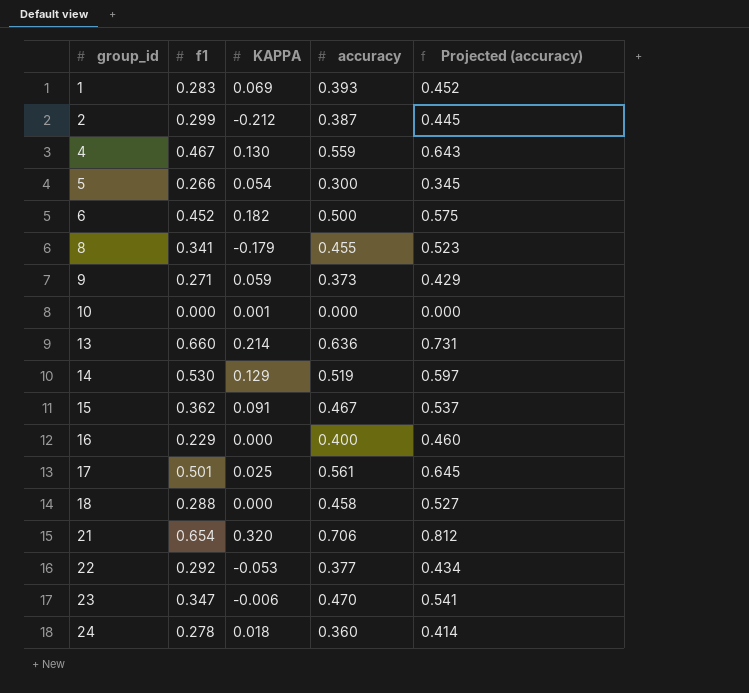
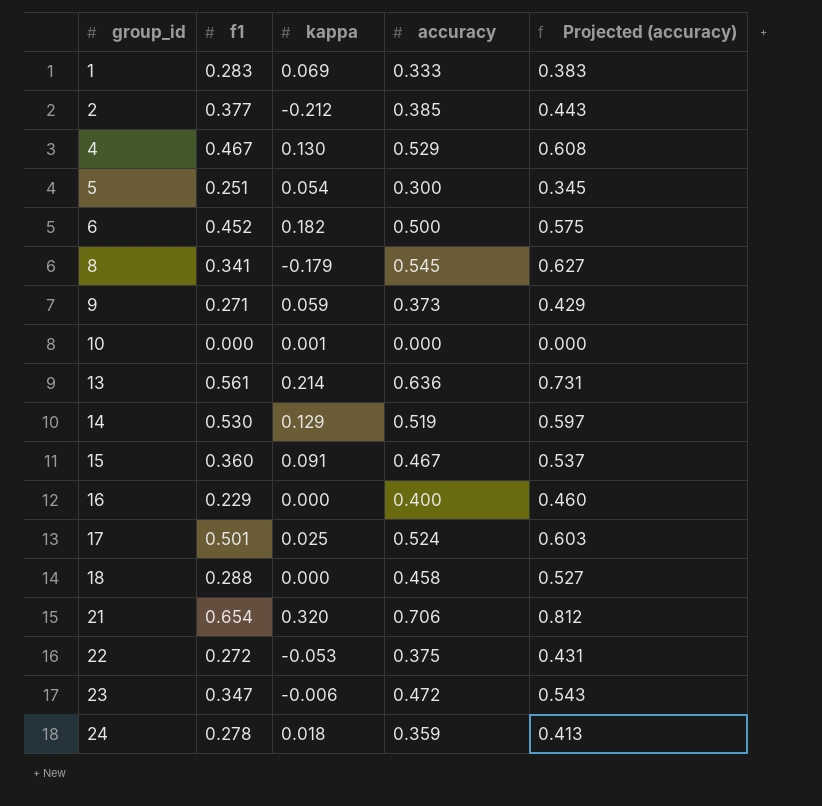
column name: KAPPA -> kappa
1 | accuracy: 0.393 -> 0.333
1 | Projected (accuracy): 0.452 -> 0.383
2 | f1: 0.299 -> 0.377
2 | accuracy: 0.387 -> 0.385
2 | Projected (accuracy): 0.445 -> 0.443
4 | accuracy: 0.559 -> 0.529
4 | Projected (accuracy): 0.643 -> 0.608
5 | f1: 0.266 -> 0.251
8 | accuracy: 0.455 -> 0.545
8 | Projected (accuracy): 0.523 -> 0.627
13 | f1: 0.660 -> 0.561
15 | f1: 0.362 -> 0.360
17 | accuracy: 0.561 -> 0.524
17 | Projected (accuracy): 0.645 -> 0.603
22 | f1: 0.292 -> 0.272
22 | accuracy: 0.377 -> 0.375
22 | Projected (accuracy): 0.434 -> 0.431
23 | accuracy: 0.470 -> 0.472
23 | Projected (accuracy): 0.541 -> 0.543
24 | accuracy: 0.360 -> 0.359
24 | Projected (accuracy): 0.414 -> 0.413

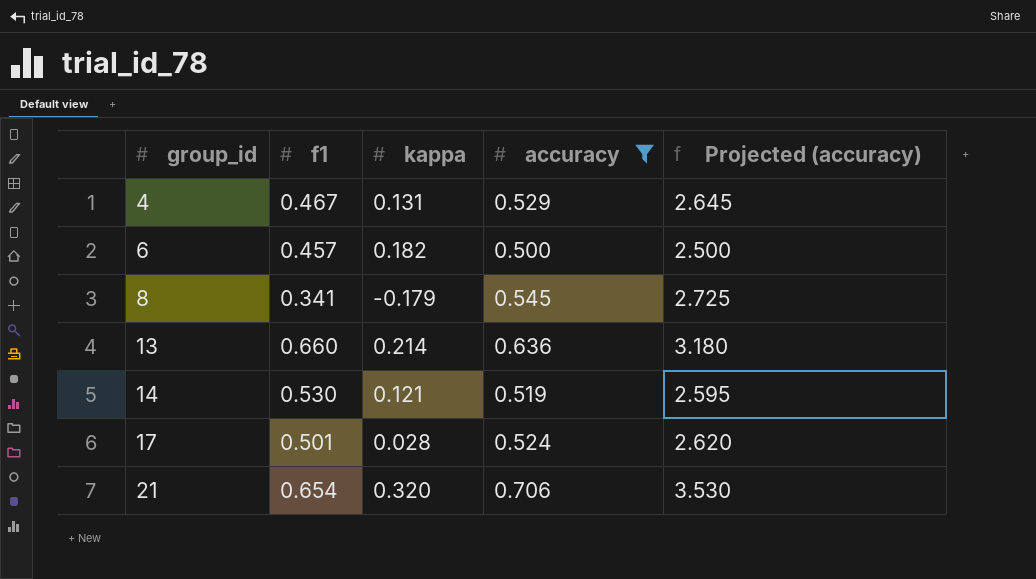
filter: none -> accuracy >= 0.500
column Projected (accuracy) | formula: [accuracy] * 1.15 -> [accuracy] * 5
4 | kappa: 0.130 -> 0.131
6 | f1: 0.452 -> 0.457
13 | f1: 0.561 -> 0.660
14 | kappa: 0.129 -> 0.121
17 | kappa: 0.025 -> 0.028

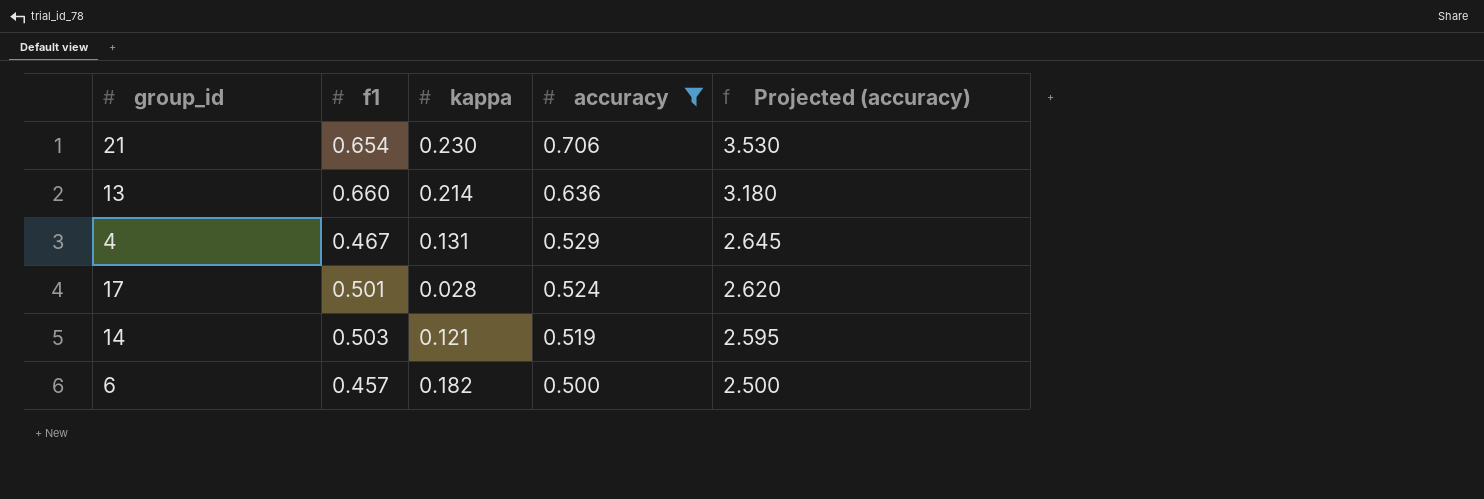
row order: group_id ascending -> accuracy descending
row 8: 0.341 | -0.179 | 0.545 | 2.725 -> none
21 | kappa: 0.320 -> 0.230
14 | f1: 0.530 -> 0.503

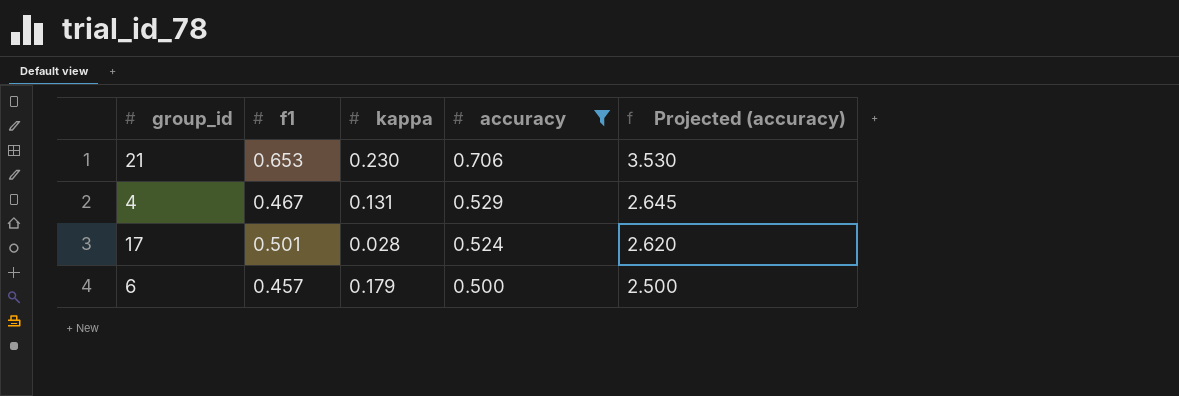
row 13: 0.660 | 0.214 | 0.636 | 3.180 -> none
row 14: 0.503 | 0.121 | 0.519 | 2.595 -> none
21 | f1: 0.654 -> 0.653
6 | kappa: 0.182 -> 0.179

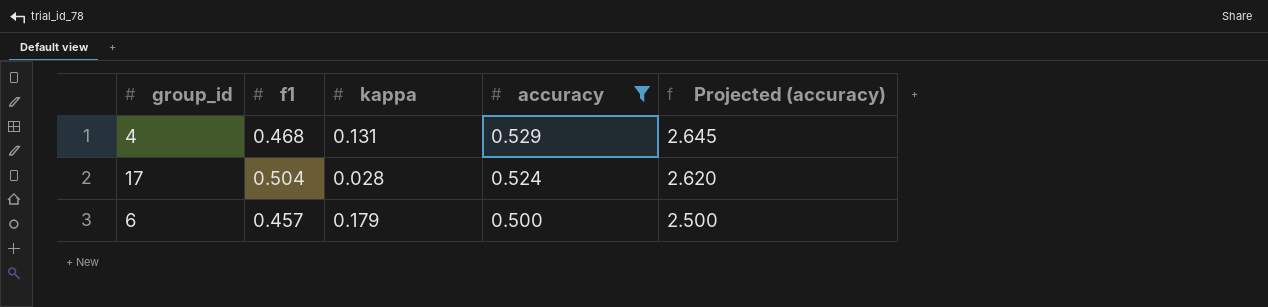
row 21: 0.653 | 0.230 | 0.706 | 3.530 -> none
4 | f1: 0.467 -> 0.468
17 | f1: 0.501 -> 0.504

